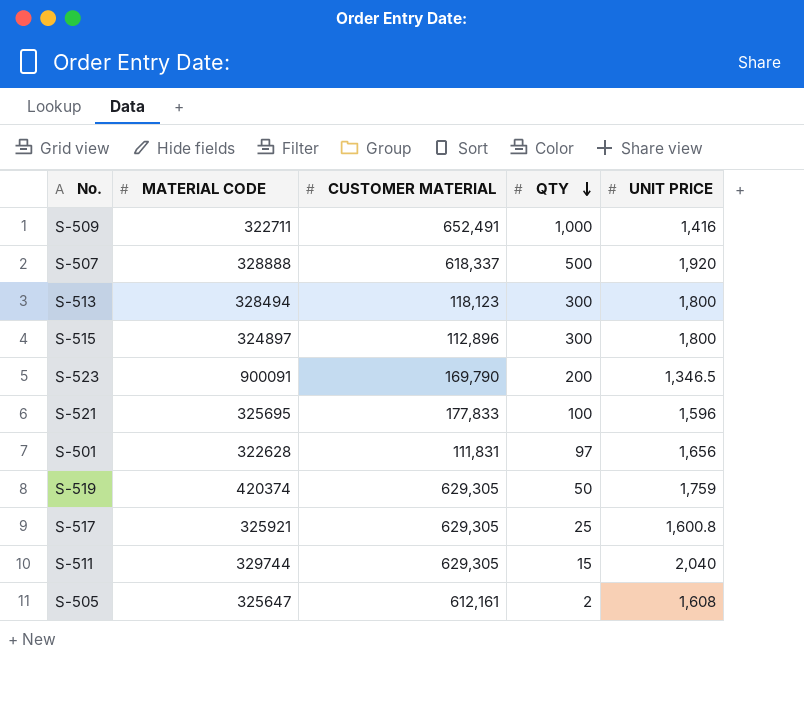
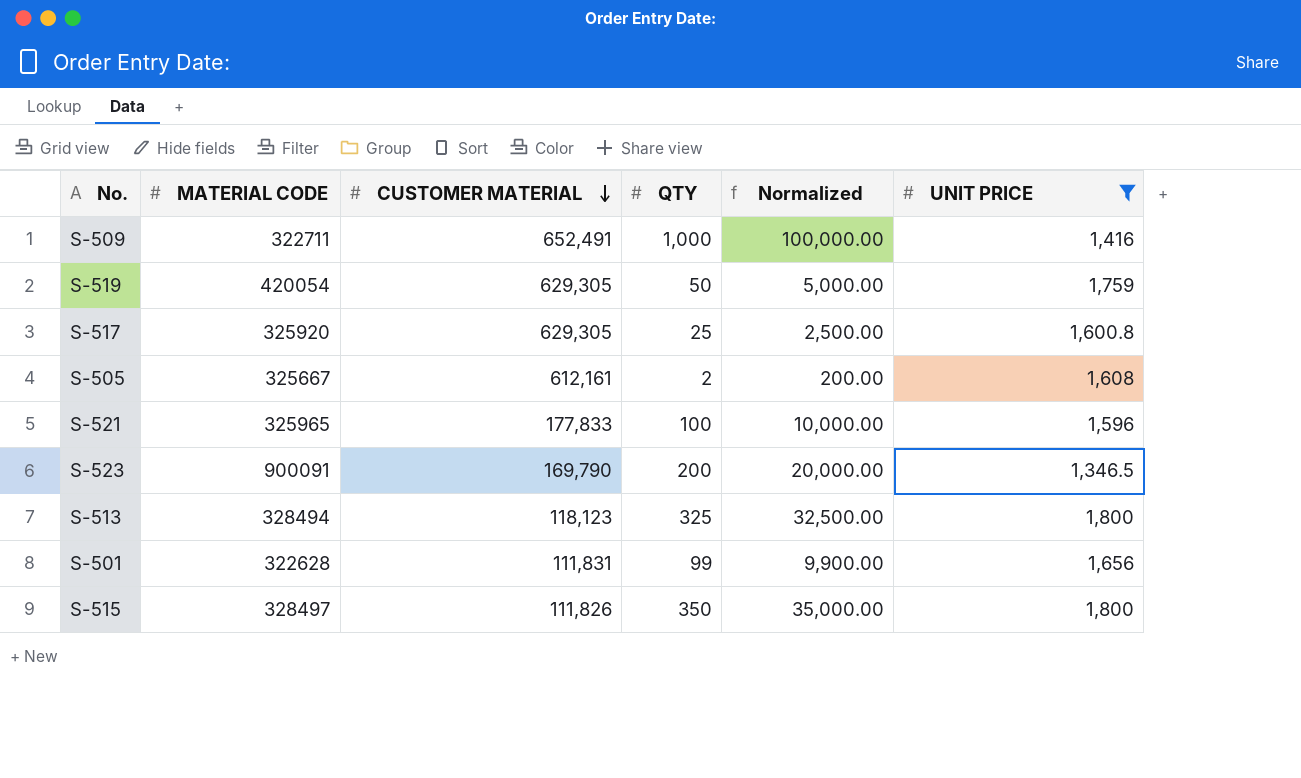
filter: none -> UNIT PRICE <= 1,800
row order: QTY descending -> CUSTOMER MATERIAL descending
column Normalized | formula: none -> [QTY] * 100
S-519 | MATERIAL CODE: 420374 -> 420054
S-517 | MATERIAL CODE: 325921 -> 325920
S-505 | MATERIAL CODE: 325647 -> 325667
S-521 | MATERIAL CODE: 325695 -> 325965
S-513 | QTY: 300 -> 325
S-501 | QTY: 97 -> 99
S-515 | MATERIAL CODE: 324897 -> 328497
S-515 | CUSTOMER MATERIAL: 112,896 -> 111,826
S-515 | QTY: 300 -> 350

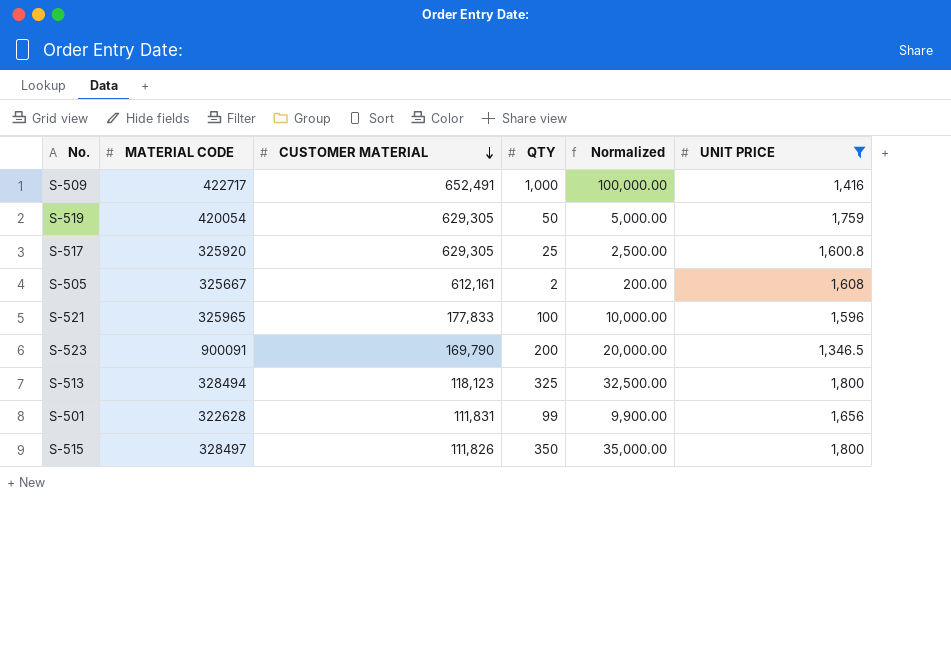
S-509 | MATERIAL CODE: 322711 -> 422717

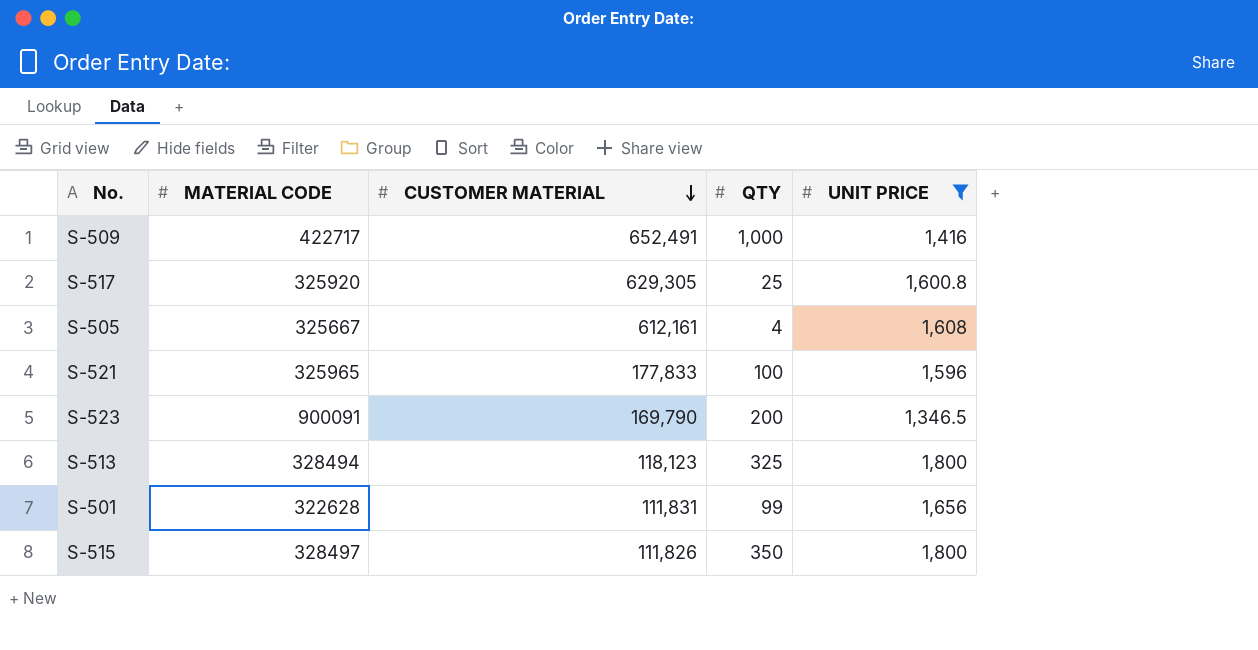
column Normalized | formula: [QTY] * 100 -> none
row S-519: 420054 | 629,305 | 50 | 5,000.00 | 1,759 -> none
S-505 | QTY: 2 -> 4

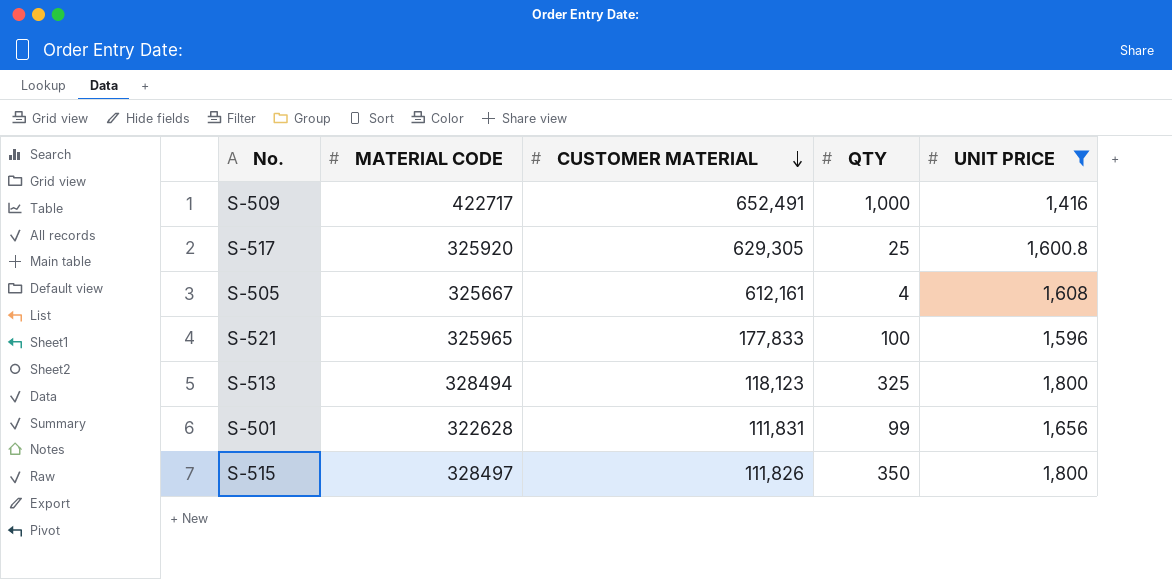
row S-523: 900091 | 169,790 | 200 | 1,346.5 -> none

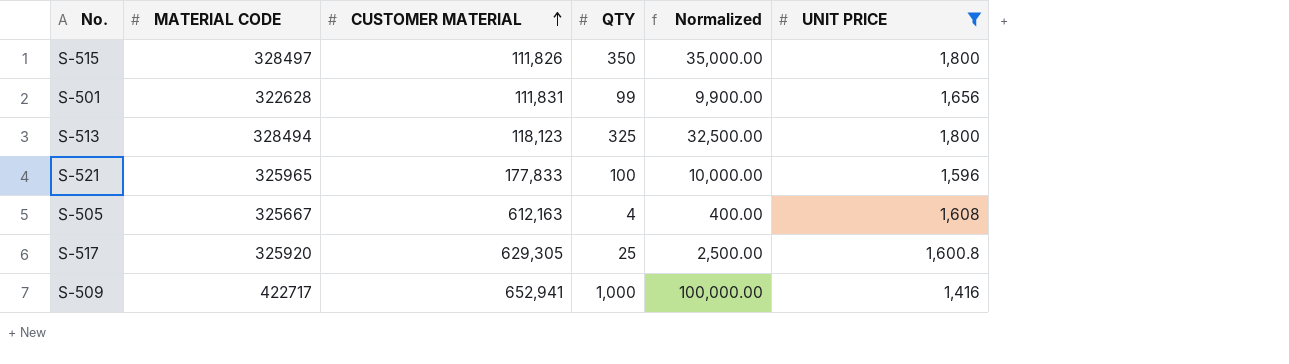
row order: CUSTOMER MATERIAL descending -> CUSTOMER MATERIAL ascending
column Normalized | formula: none -> [QTY] * 100
S-505 | CUSTOMER MATERIAL: 612,161 -> 612,163
S-509 | CUSTOMER MATERIAL: 652,491 -> 652,941

